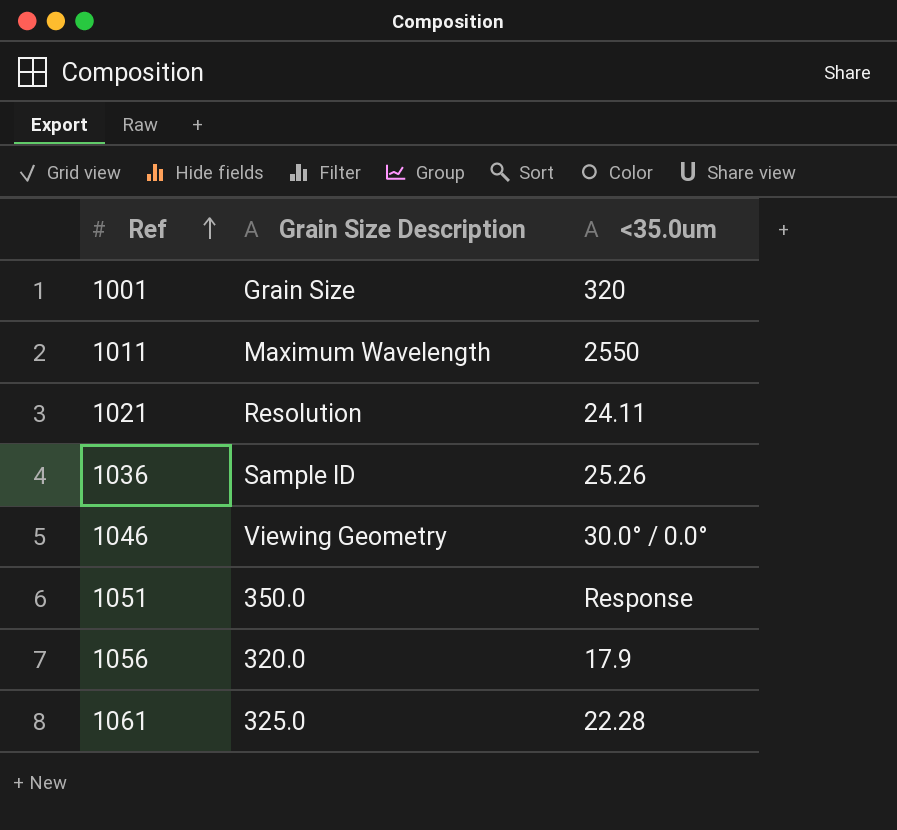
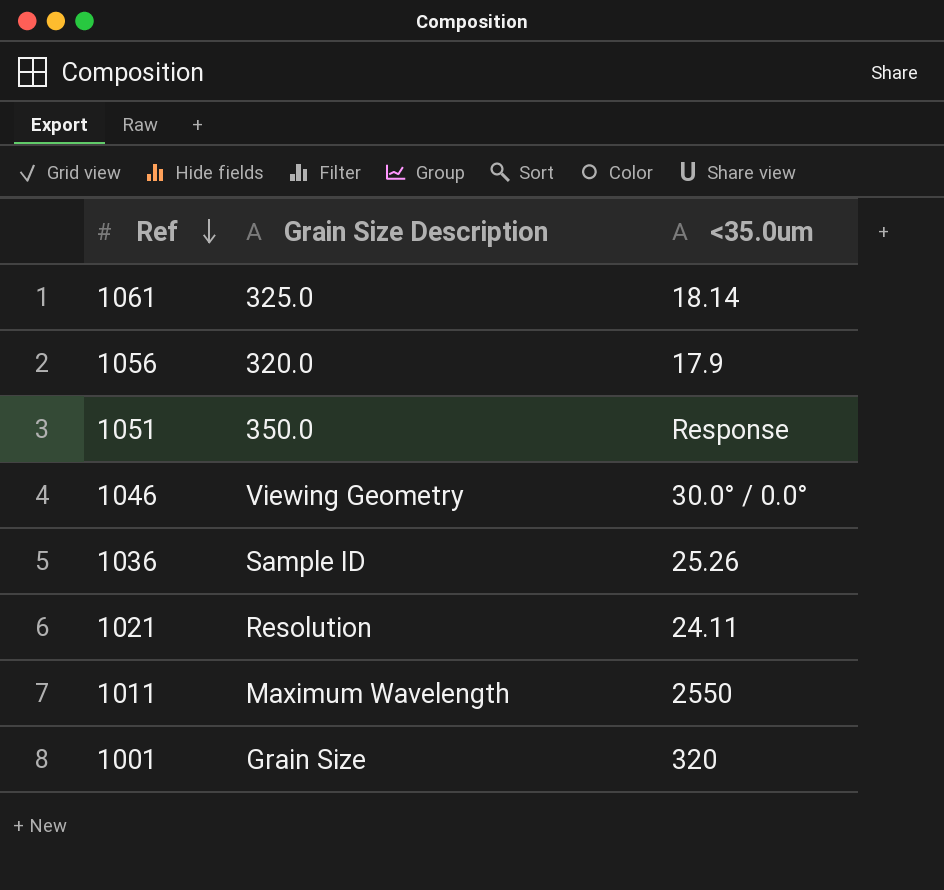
row order: Ref ascending -> Ref descending
1061 | <35.0um: 22.28 -> 18.14

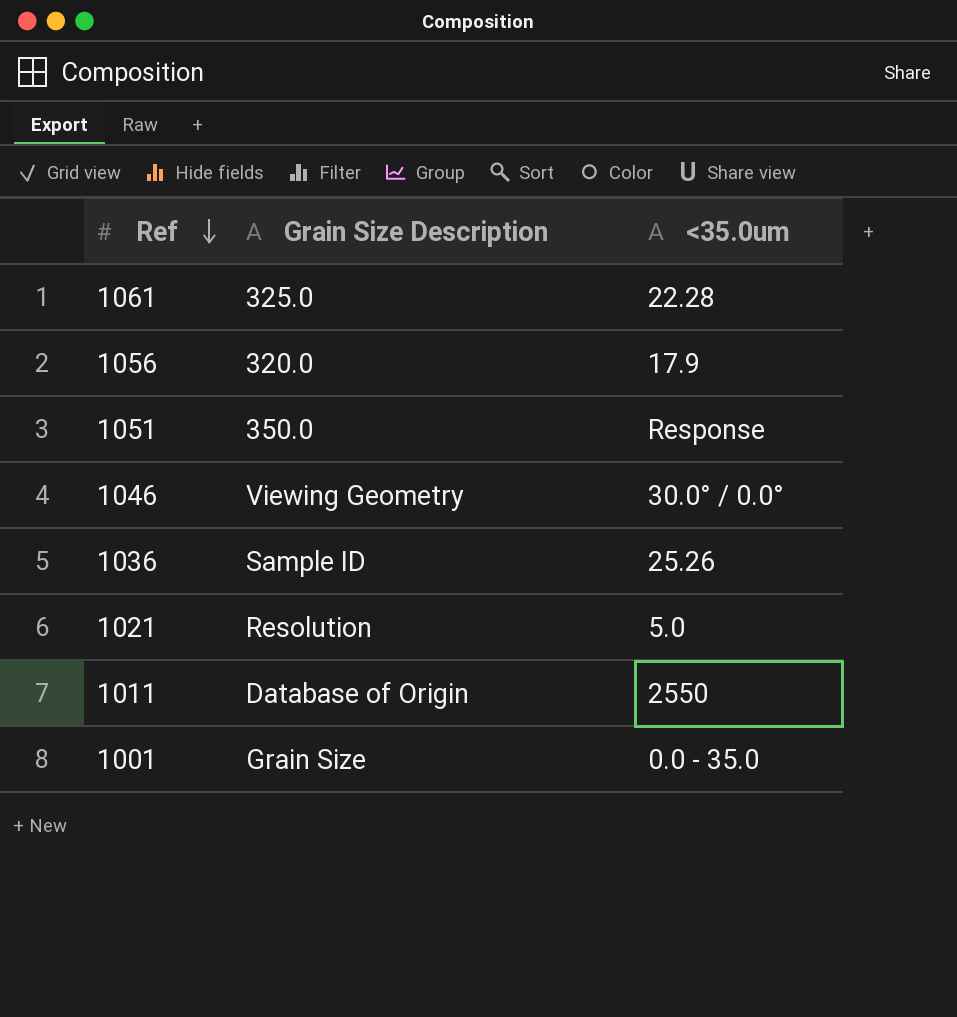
1061 | <35.0um: 18.14 -> 22.28
1021 | <35.0um: 24.11 -> 5.0
1011 | Grain Size Description: Maximum Wavelength -> Database of Origin
1001 | <35.0um: 320 -> 0.0 - 35.0

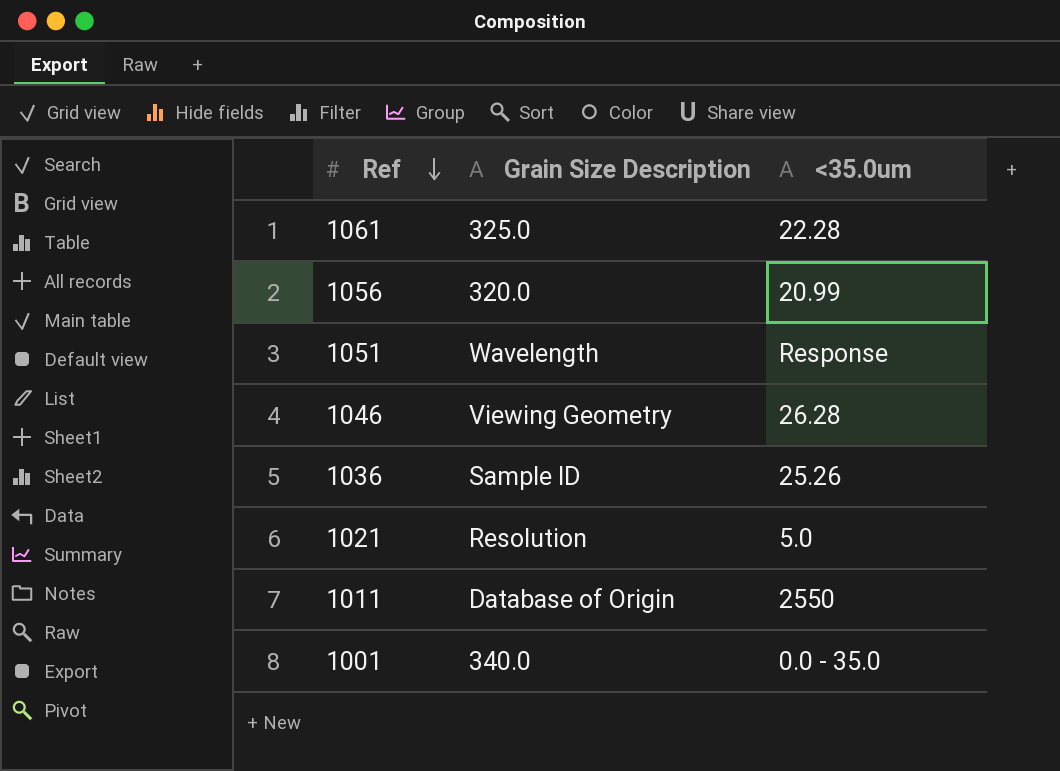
1056 | <35.0um: 17.9 -> 20.99
1051 | Grain Size Description: 350.0 -> Wavelength
1046 | <35.0um: 30.0° / 0.0° -> 26.28
1001 | Grain Size Description: Grain Size -> 340.0

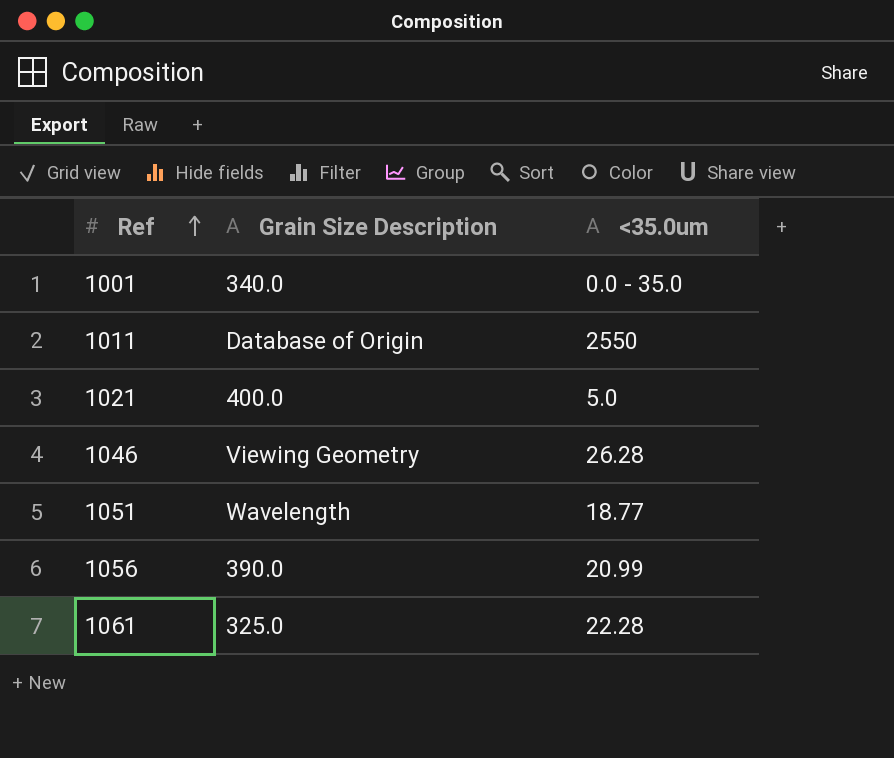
row order: Ref descending -> Ref ascending
row 1036: Sample ID | 25.26 -> none
1021 | Grain Size Description: Resolution -> 400.0
1051 | <35.0um: Response -> 18.77
1056 | Grain Size Description: 320.0 -> 390.0

